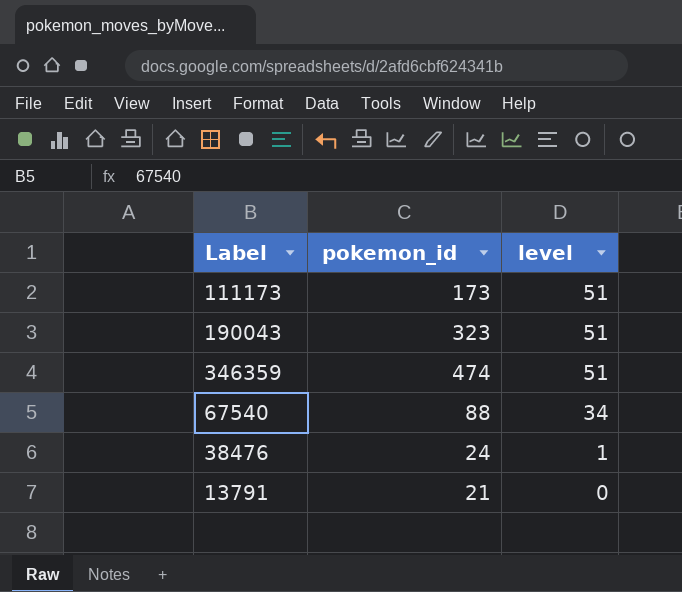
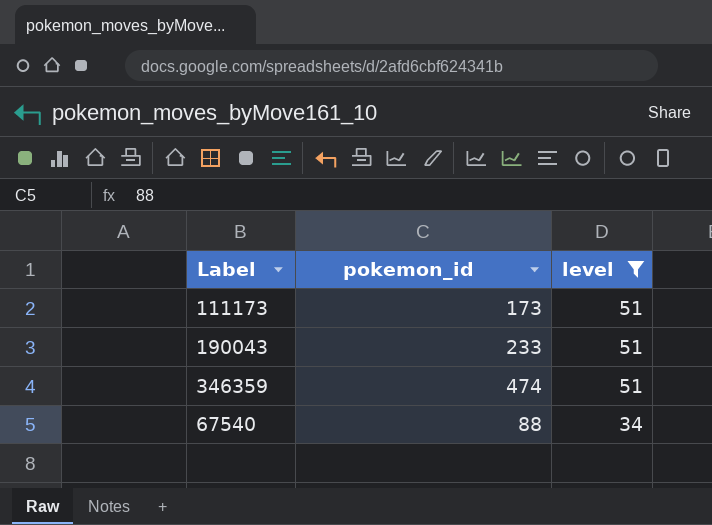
filter: none -> level >= 34
190043 | pokemon_id: 323 -> 233

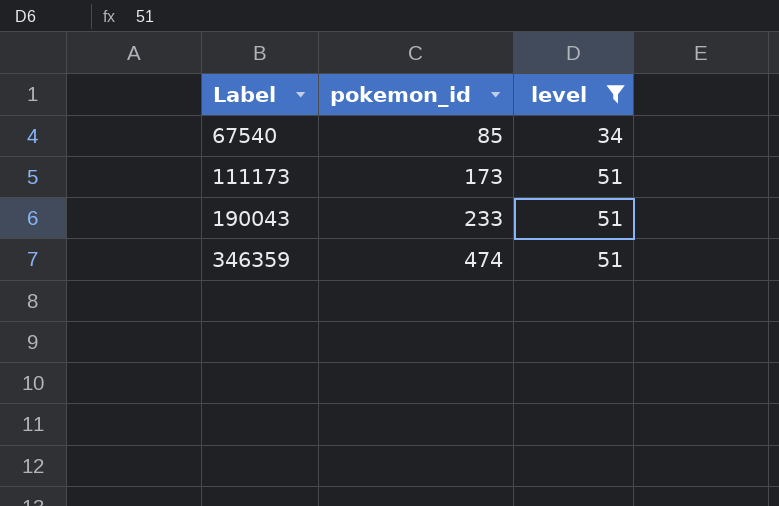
row order: level descending -> Label ascending
67540 | pokemon_id: 88 -> 85

